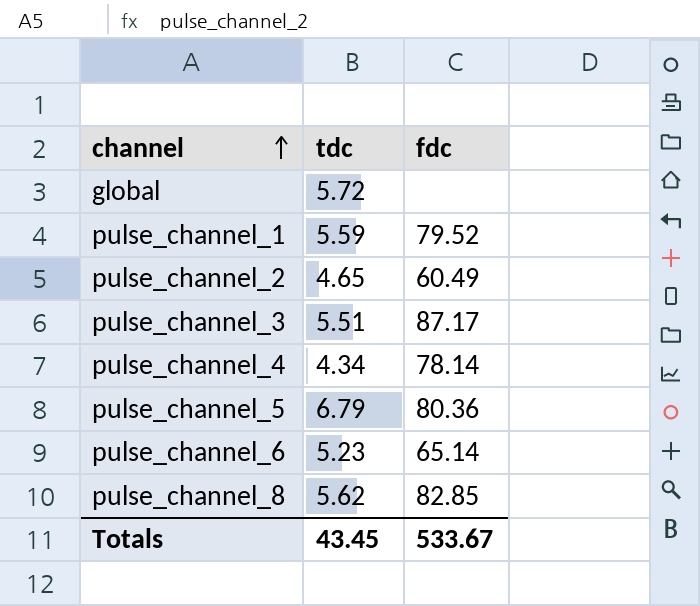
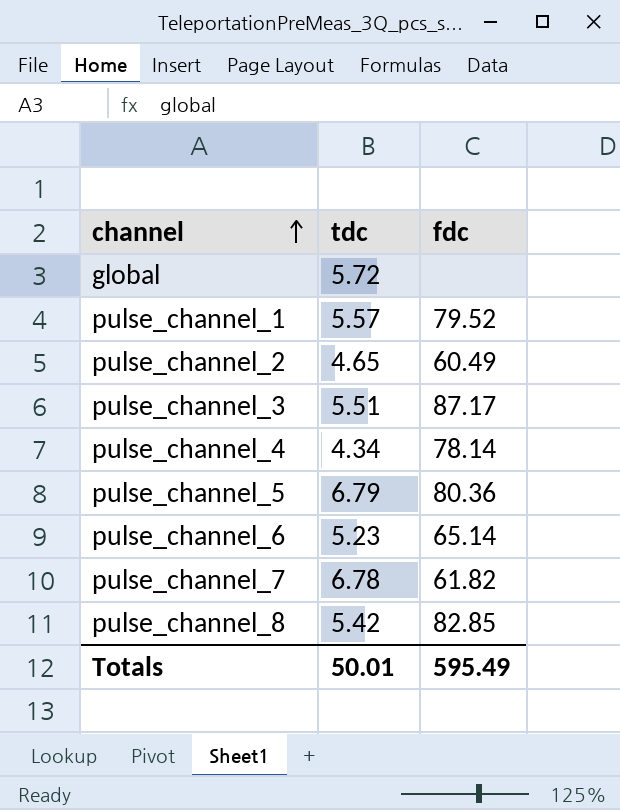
pulse_channel_1 | tdc: 5.59 -> 5.57
row pulse_channel_7: none -> 6.78 | 61.82
pulse_channel_8 | tdc: 5.62 -> 5.42
Totals | tdc: 43.45 -> 50.01
Totals | fdc: 533.67 -> 595.49

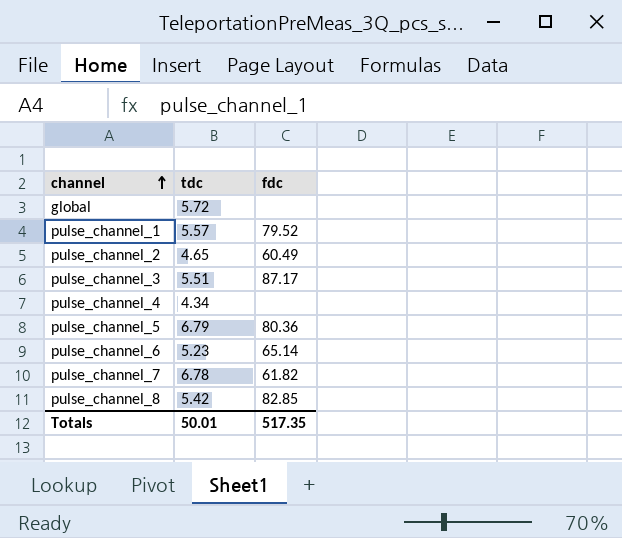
pulse_channel_4 | fdc: 78.14 -> none
Totals | fdc: 595.49 -> 517.35

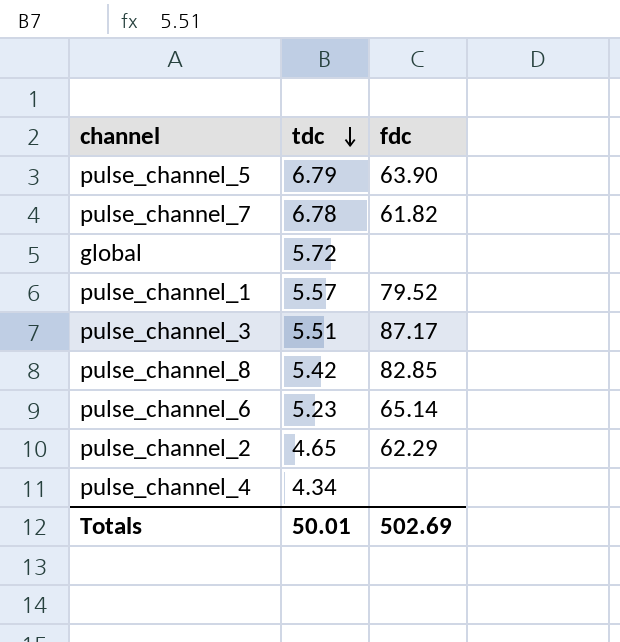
row order: channel ascending -> tdc descending
pulse_channel_5 | fdc: 80.36 -> 63.90
pulse_channel_2 | fdc: 60.49 -> 62.29
Totals | fdc: 517.35 -> 502.69

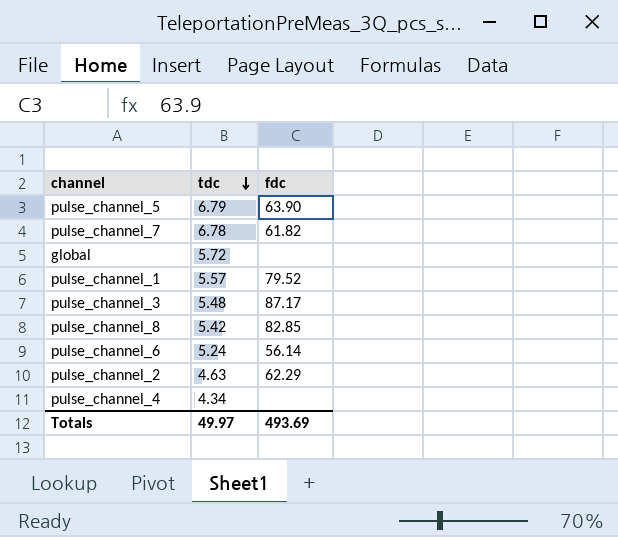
pulse_channel_3 | tdc: 5.51 -> 5.48
pulse_channel_6 | tdc: 5.23 -> 5.24
pulse_channel_6 | fdc: 65.14 -> 56.14
pulse_channel_2 | tdc: 4.65 -> 4.63
Totals | tdc: 50.01 -> 49.97
Totals | fdc: 502.69 -> 493.69

